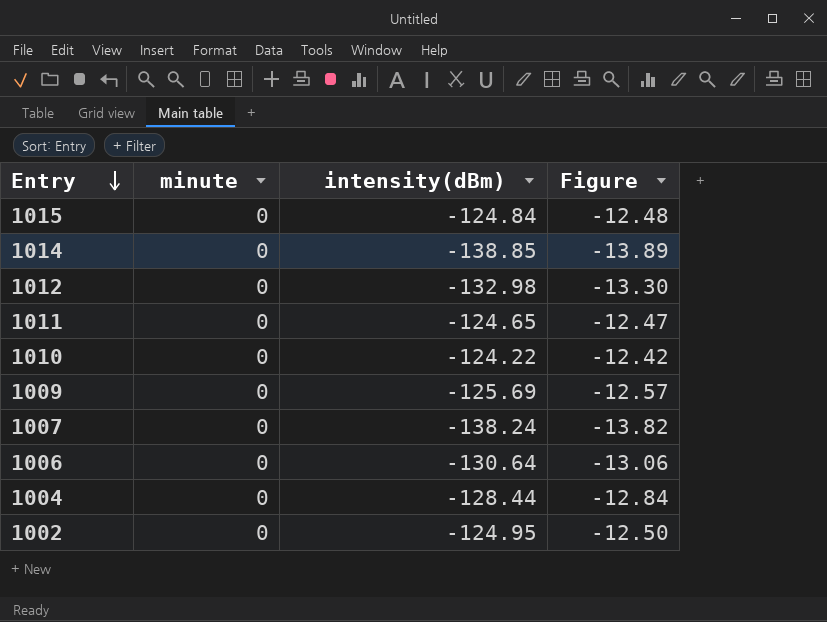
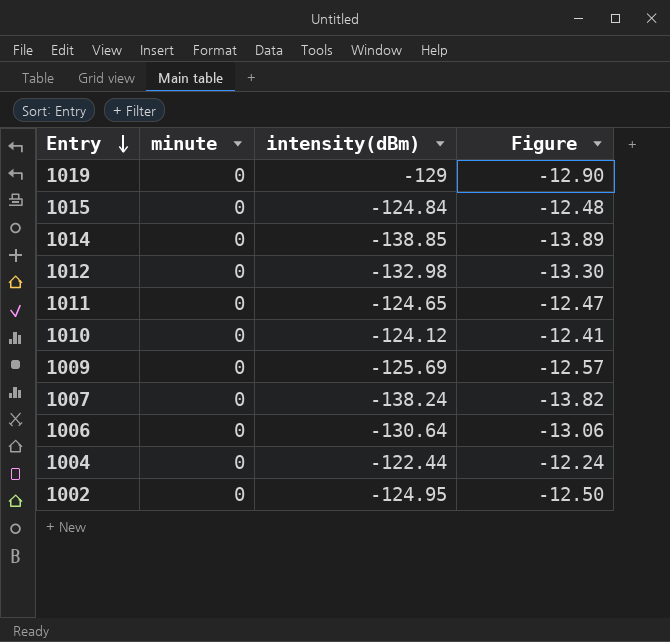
row 1019: none -> 0 | -129 | -12.90
1010 | intensity(dBm): -124.22 -> -124.12
1010 | Figure: -12.42 -> -12.41
1004 | intensity(dBm): -128.44 -> -122.44
1004 | Figure: -12.84 -> -12.24

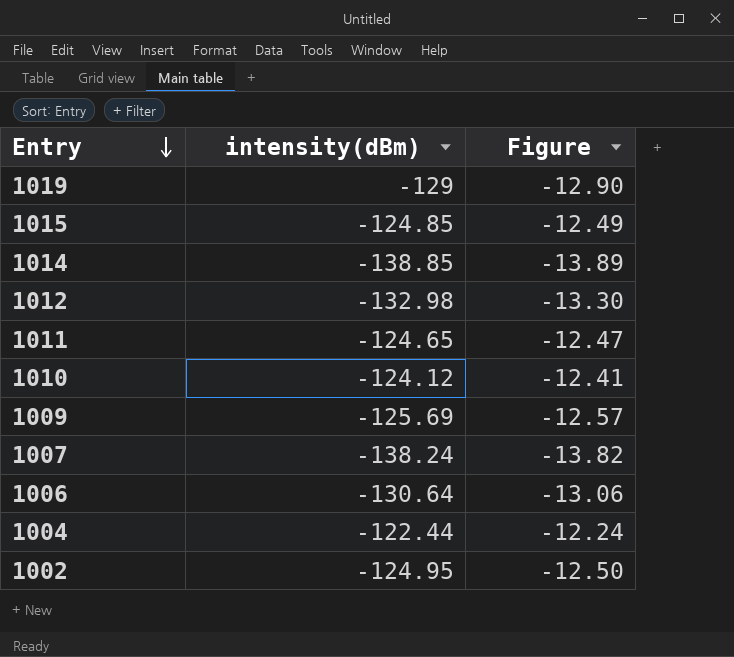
column minute | position: 2 -> none
1015 | intensity(dBm): -124.84 -> -124.85
1015 | Figure: -12.48 -> -12.49

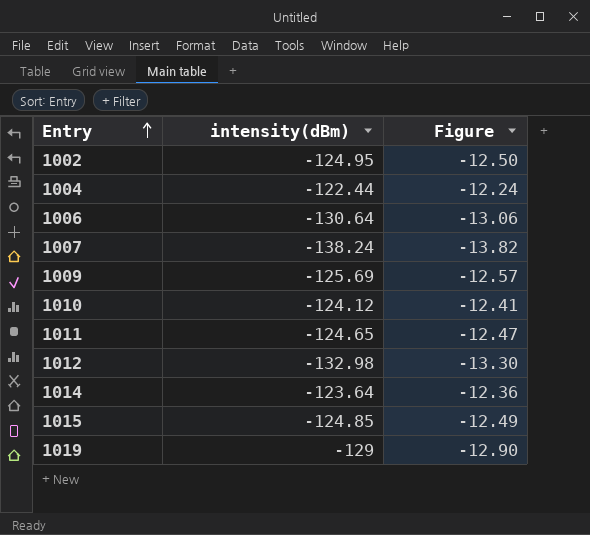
row order: Entry descending -> Entry ascending
1014 | intensity(dBm): -138.85 -> -123.64
1014 | Figure: -13.89 -> -12.36

